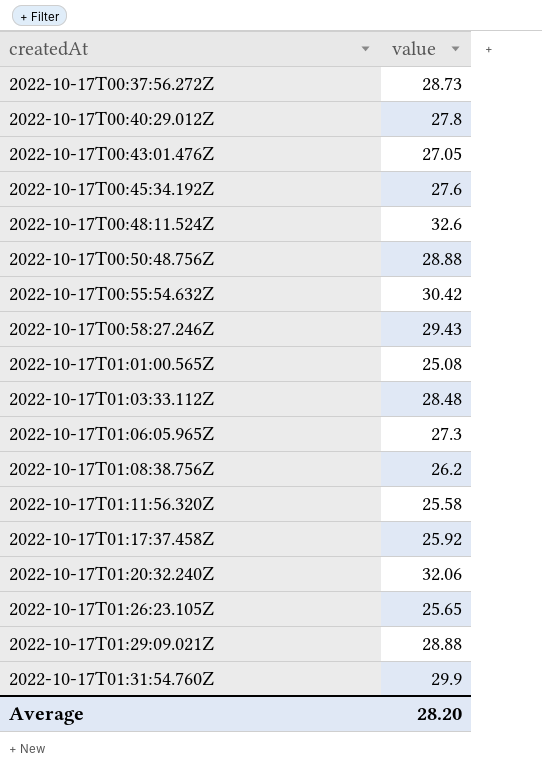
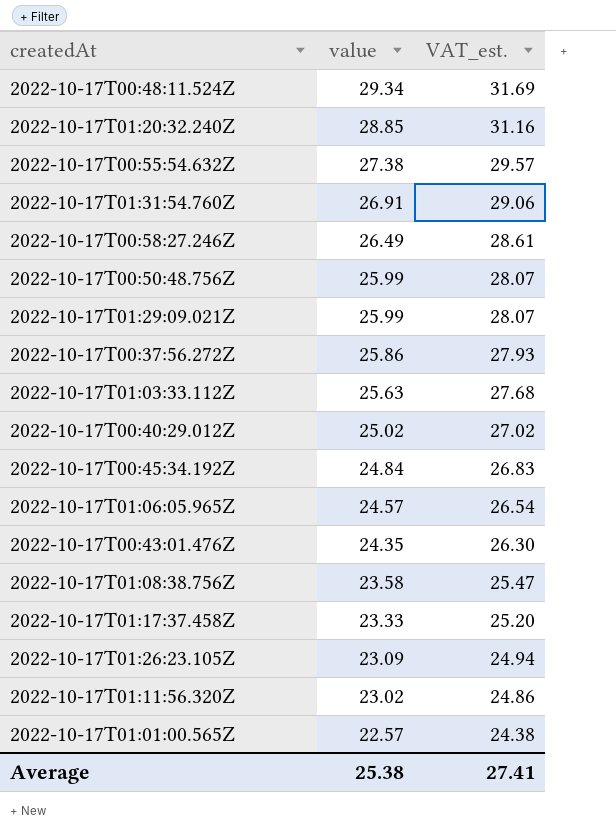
row order: createdAt ascending -> value descending
column VAT_est. | formula: none -> [value] * 1.08
2022-10-17T00:48:11.524Z | value: 32.6 -> 29.34
2022-10-17T01:20:32.240Z | value: 32.06 -> 28.85
2022-10-17T00:55:54.632Z | value: 30.42 -> 27.38
2022-10-17T01:31:54.760Z | value: 29.9 -> 26.91
2022-10-17T00:58:27.246Z | value: 29.43 -> 26.49
2022-10-17T00:50:48.756Z | value: 28.88 -> 25.99
2022-10-17T01:29:09.021Z | value: 28.88 -> 25.99
2022-10-17T00:37:56.272Z | value: 28.73 -> 25.86
2022-10-17T01:03:33.112Z | value: 28.48 -> 25.63
2022-10-17T00:40:29.012Z | value: 27.8 -> 25.02
2022-10-17T00:45:34.192Z | value: 27.6 -> 24.84
2022-10-17T01:06:05.965Z | value: 27.3 -> 24.57
2022-10-17T00:43:01.476Z | value: 27.05 -> 24.35
2022-10-17T01:08:38.756Z | value: 26.2 -> 23.58
2022-10-17T01:17:37.458Z | value: 25.92 -> 23.33
2022-10-17T01:26:23.105Z | value: 25.65 -> 23.09
2022-10-17T01:11:56.320Z | value: 25.58 -> 23.02
2022-10-17T01:01:00.565Z | value: 25.08 -> 22.57
Average | value: 28.20 -> 25.38

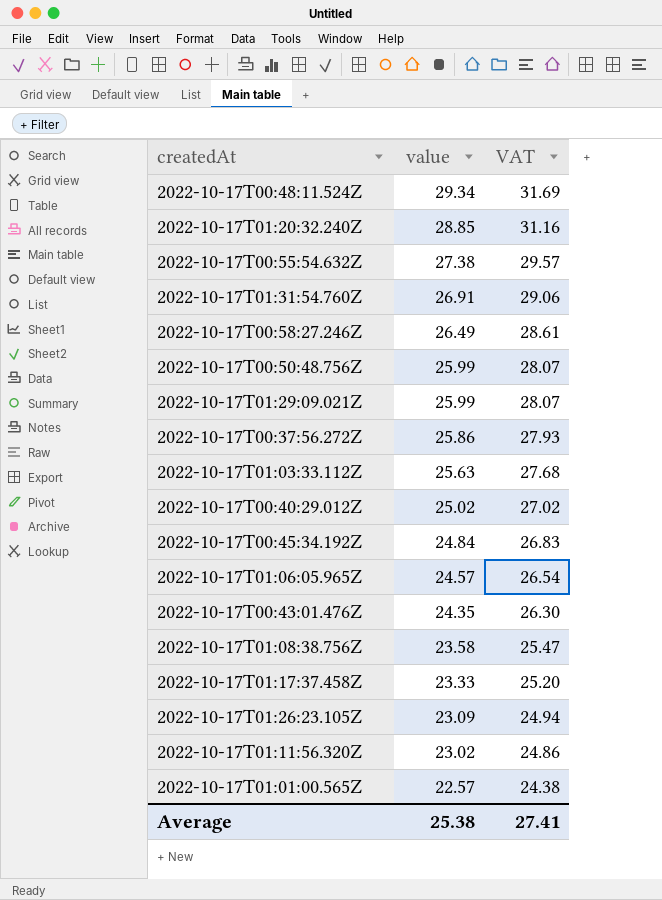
column name: VAT_est. -> VAT

